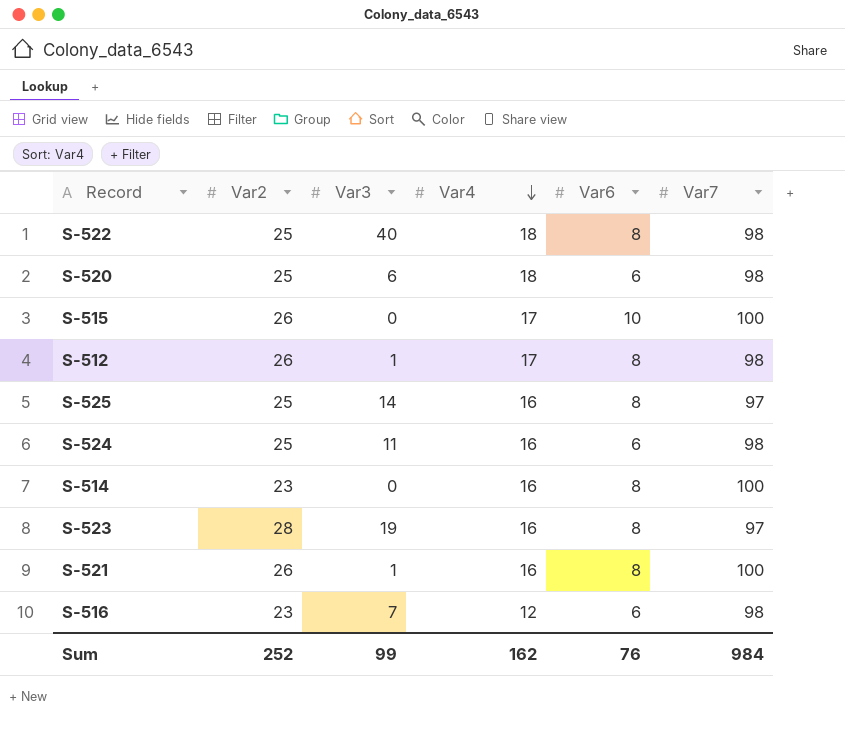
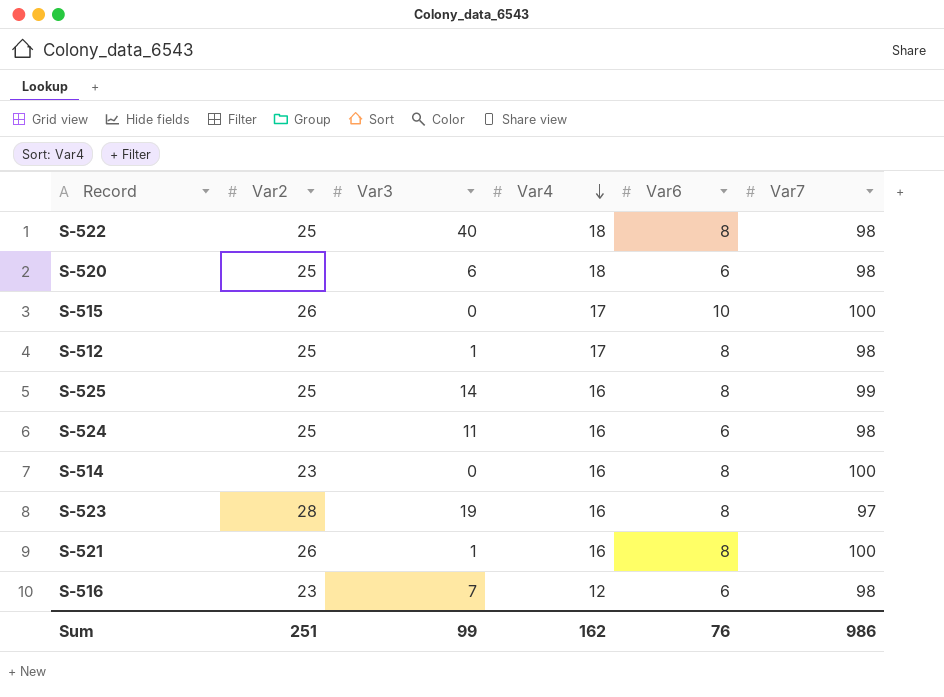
S-512 | Var2: 26 -> 25
S-525 | Var7: 97 -> 99
Sum | Var2: 252 -> 251
Sum | Var7: 984 -> 986

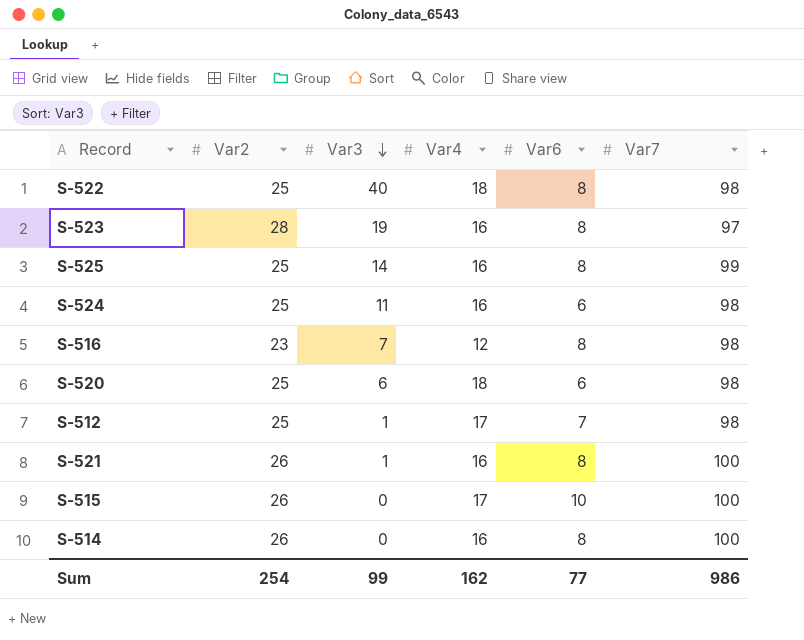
row order: Var4 descending -> Var3 descending
S-516 | Var6: 6 -> 8
S-512 | Var6: 8 -> 7
S-514 | Var2: 23 -> 26
Sum | Var2: 251 -> 254
Sum | Var6: 76 -> 77

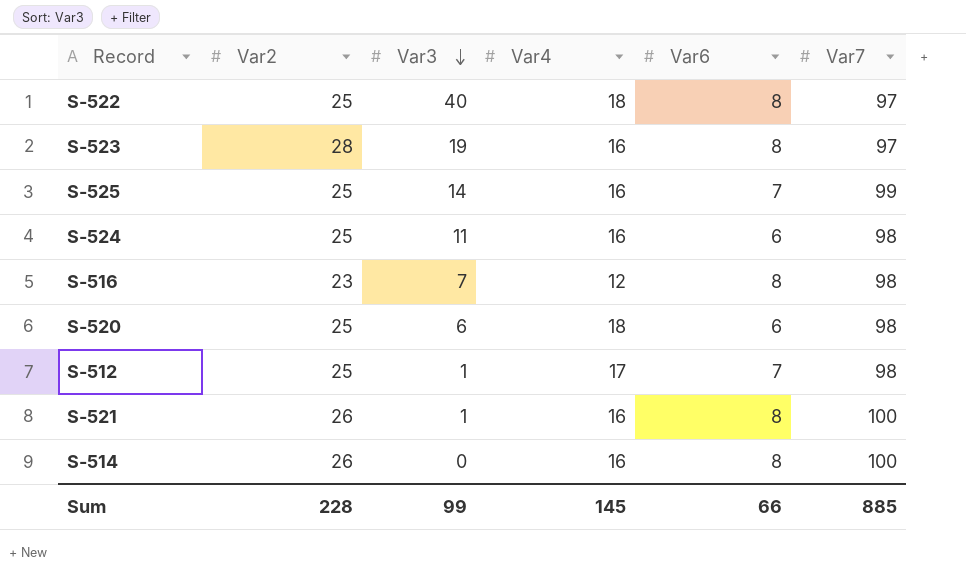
row S-515: 26 | 0 | 17 | 10 | 100 -> none
S-522 | Var7: 98 -> 97
S-525 | Var6: 8 -> 7
Sum | Var2: 254 -> 228
Sum | Var4: 162 -> 145
Sum | Var6: 77 -> 66
Sum | Var7: 986 -> 885

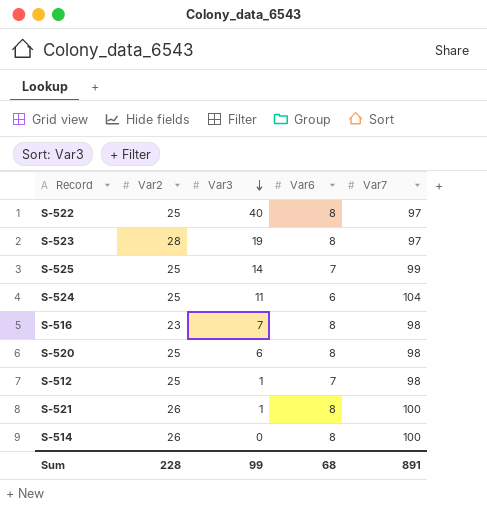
column Var4 | position: 4 -> none
S-524 | Var7: 98 -> 104
S-520 | Var6: 6 -> 8
Sum | Var6: 66 -> 68
Sum | Var7: 885 -> 891

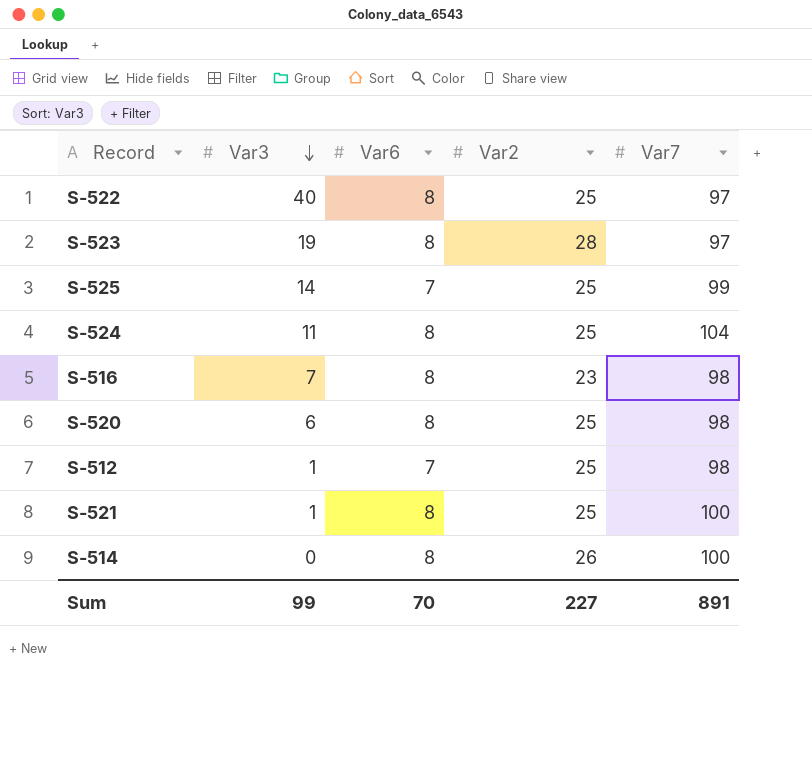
column Var2 | position: 2 -> 4
S-524 | Var6: 6 -> 8
S-521 | Var2: 26 -> 25
Sum | Var6: 68 -> 70
Sum | Var2: 228 -> 227

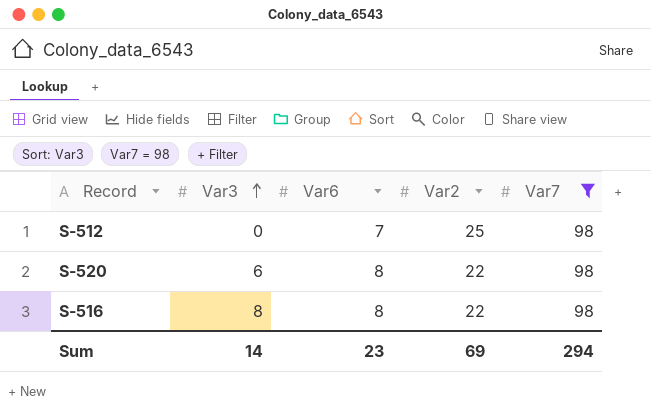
filter: none -> Var7 = 98
row order: Var3 descending -> Var3 ascending
S-512 | Var3: 1 -> 0
S-520 | Var2: 25 -> 22
S-516 | Var3: 7 -> 8
S-516 | Var2: 23 -> 22
Sum | Var3: 99 -> 14
Sum | Var6: 70 -> 23
Sum | Var2: 227 -> 69
Sum | Var7: 891 -> 294

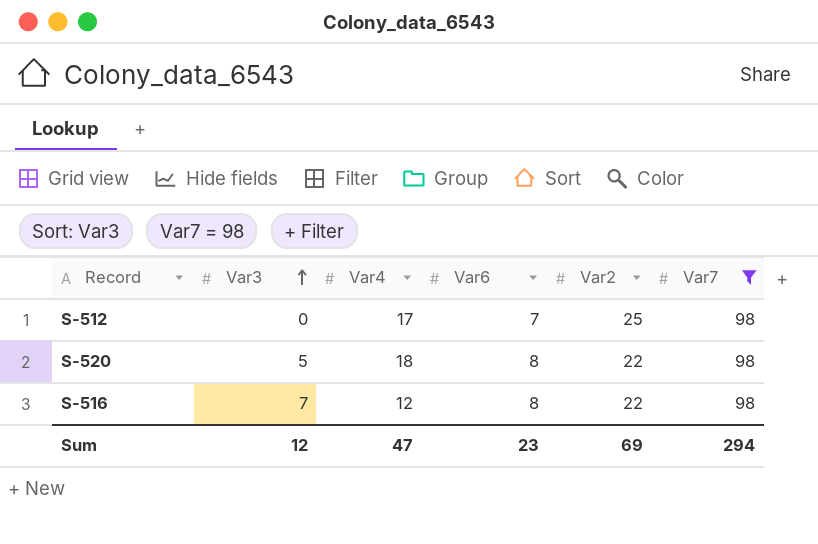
column Var4 | position: none -> 3
S-520 | Var3: 6 -> 5
S-516 | Var3: 8 -> 7
Sum | Var3: 14 -> 12

